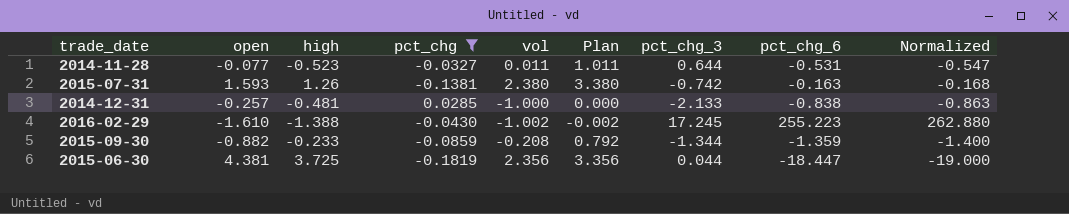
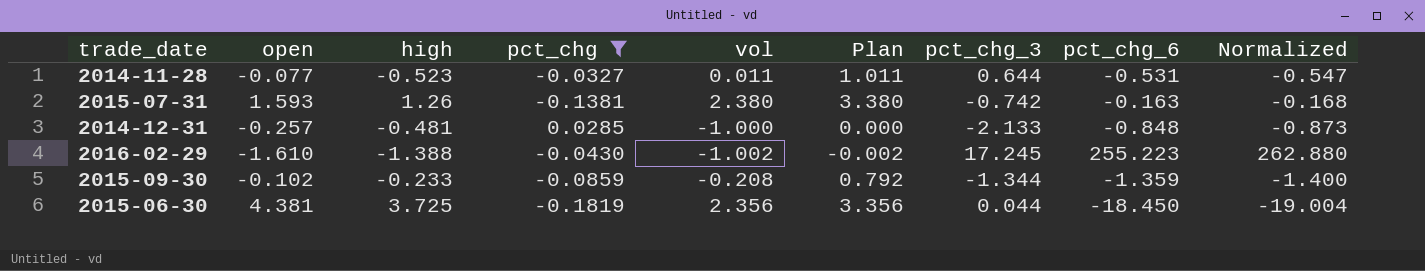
2014-12-31 | pct_chg_6: -0.838 -> -0.848
2014-12-31 | Normalized: -0.863 -> -0.873
2015-09-30 | open: -0.882 -> -0.102
2015-06-30 | pct_chg_6: -18.447 -> -18.450
2015-06-30 | Normalized: -19.000 -> -19.004

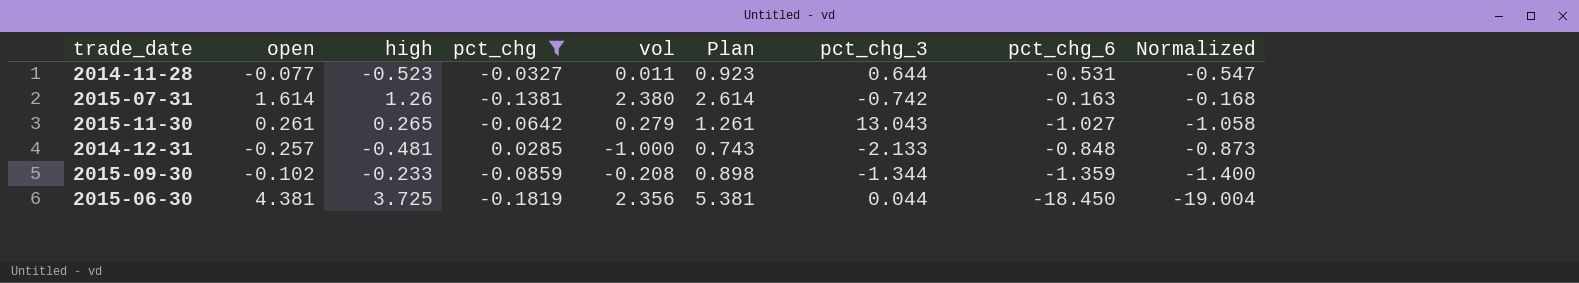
column Plan | formula: [vol] + 1 -> [open] + 1
row 2016-02-29: -1.610 | -1.388 | -0.0430 | -1.002 | -0.002 | 17.245 | 255.223 | 262.880 -> none
2015-07-31 | open: 1.593 -> 1.614
row 2015-11-30: none -> 0.261 | 0.265 | -0.0642 | 0.279 | 1.261 | 13.043 | -1.027 | -1.058

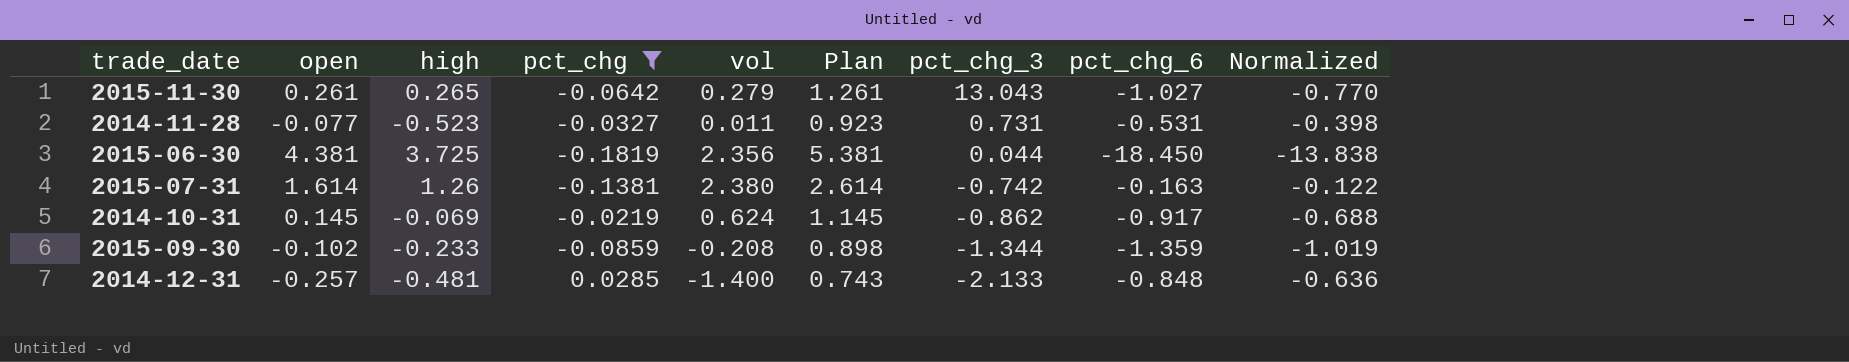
row order: none -> pct_chg_3 descending
column Normalized | formula: [pct_chg_6] * 1.03 -> [pct_chg_6] * 0.75
2014-11-28 | pct_chg_3: 0.644 -> 0.731
row 2014-10-31: none -> 0.145 | -0.069 | -0.0219 | 0.624 | 1.145 | -0.862 | -0.917 | -0.688
2014-12-31 | vol: -1.000 -> -1.400

